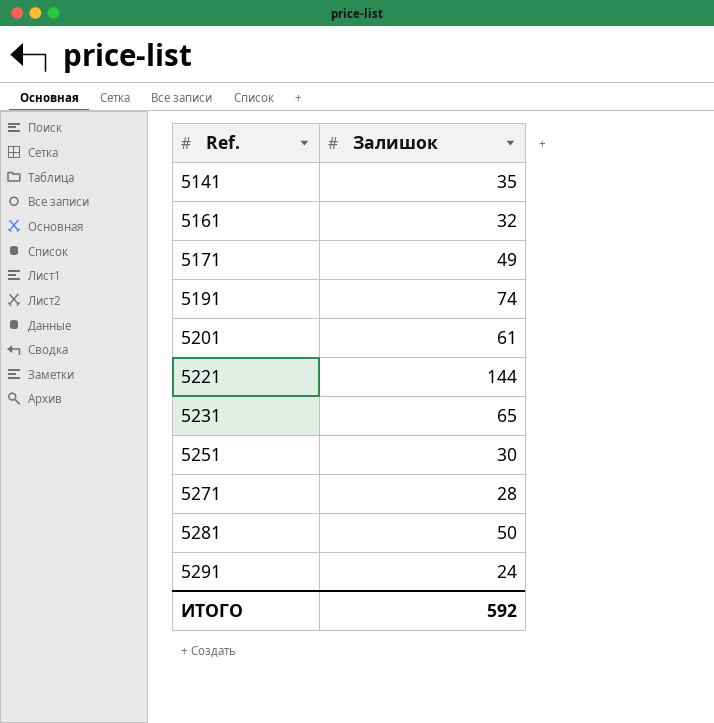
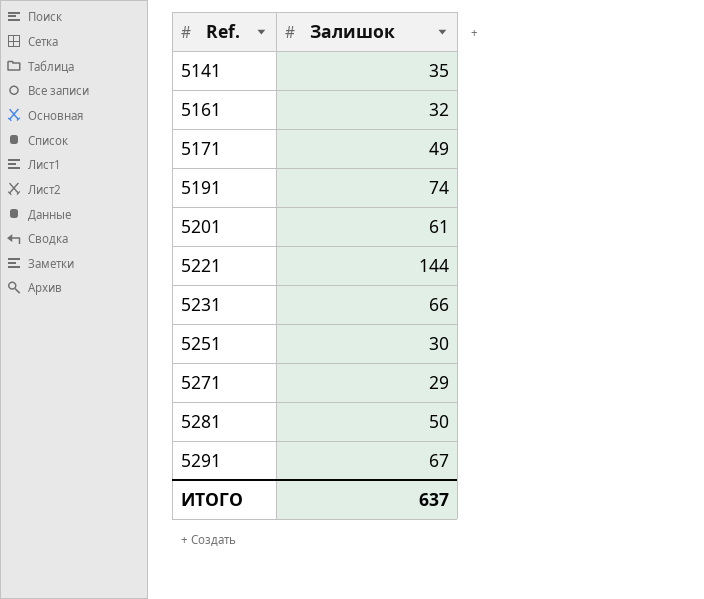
5231 | Залишок: 65 -> 66
5271 | Залишок: 28 -> 29
5291 | Залишок: 24 -> 67
ИТОГО | Залишок: 592 -> 637

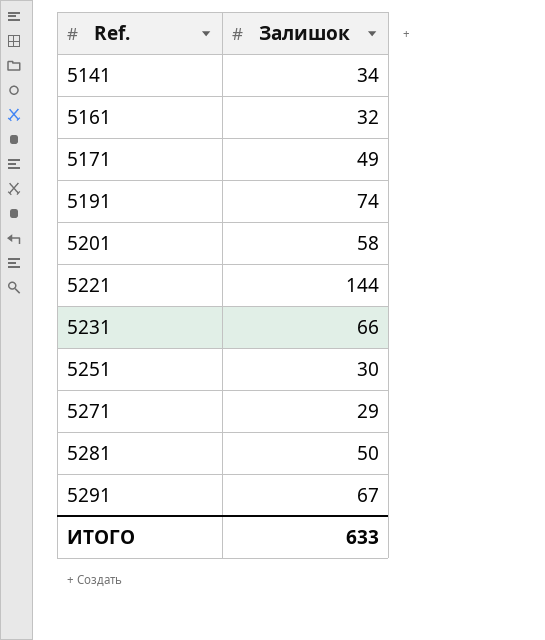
5141 | Залишок: 35 -> 34
5201 | Залишок: 61 -> 58
ИТОГО | Залишок: 637 -> 633

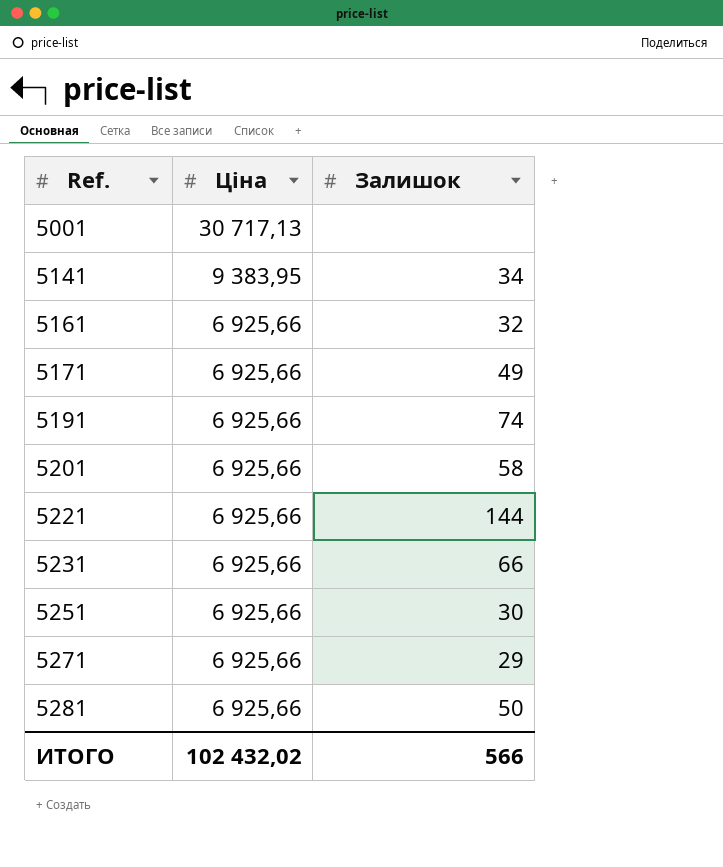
column Ціна | position: none -> 2
row 5291: 67 -> none
row 5001: none -> 30 717,13 | none
ИТОГО | Залишок: 633 -> 566

